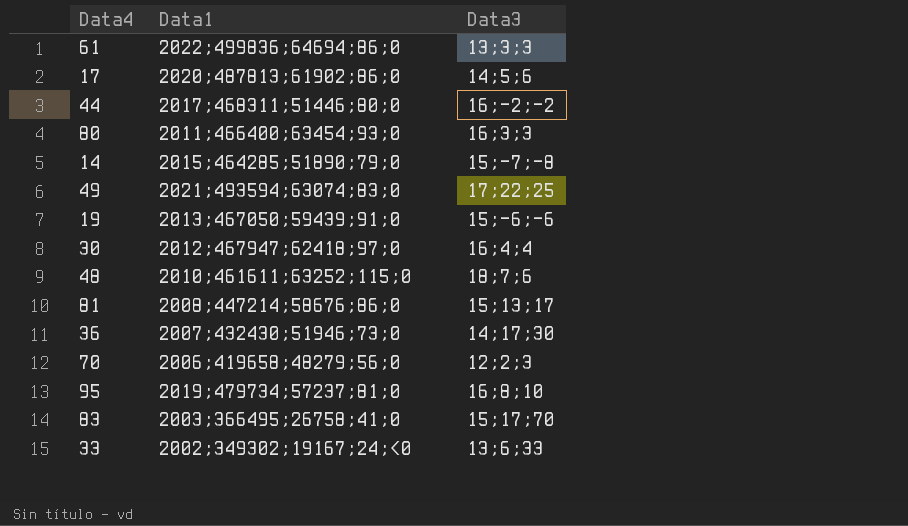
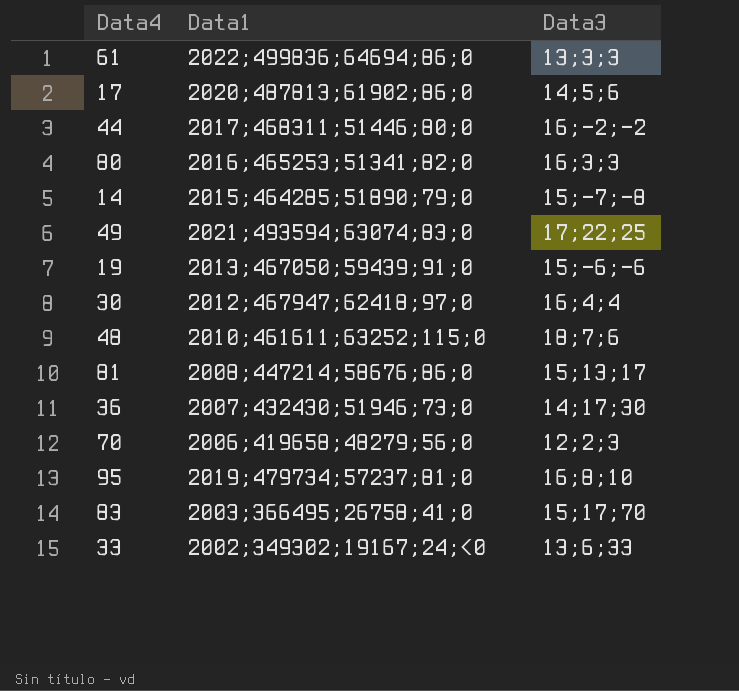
80 | Data1: 2011;466400;63454;93;0 -> 2016;465253;51341;82;0

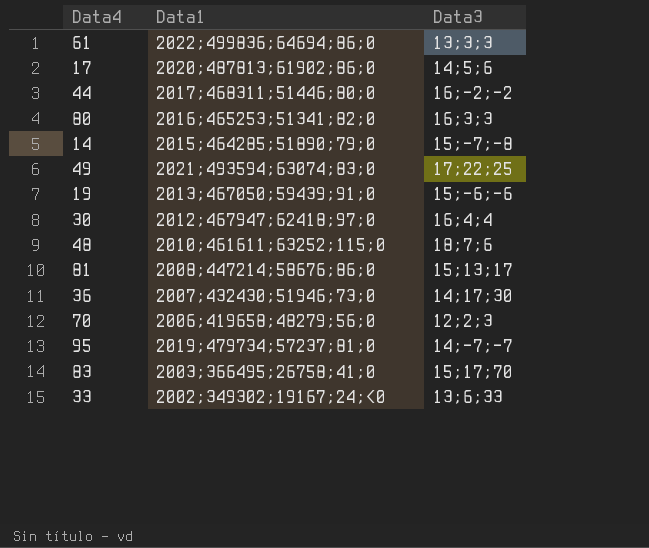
95 | Data3: 16;8;10 -> 14;-7;-7

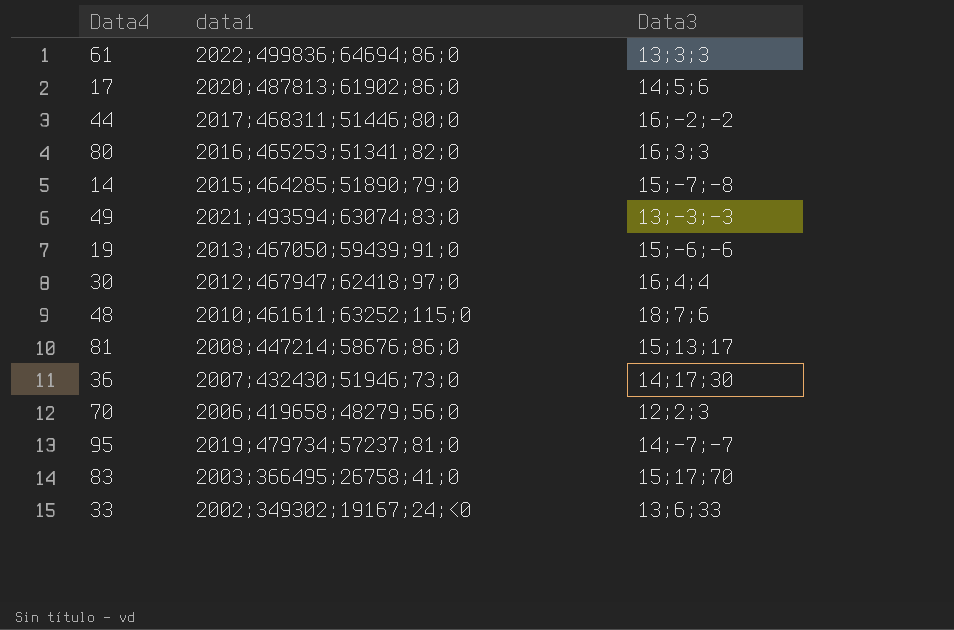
column name: Data1 -> data1
49 | Data3: 17;22;25 -> 13;-3;-3

